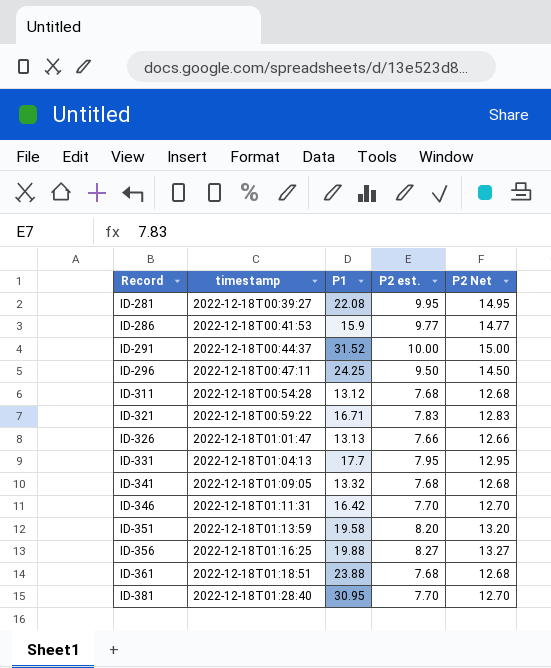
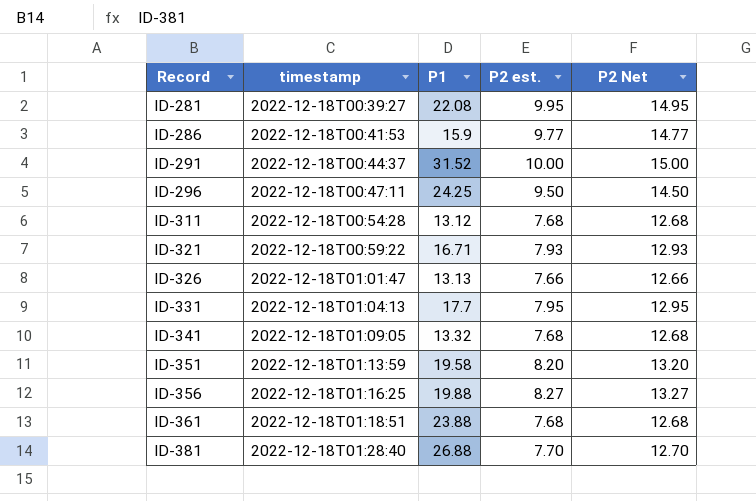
row ID-346: 2022-12-18T01:11:31 | 16.42 | 7.70 | 12.70 -> none
ID-321 | P2 est.: 7.83 -> 7.93
ID-321 | P2 Net: 12.83 -> 12.93
ID-381 | P1: 30.95 -> 26.88

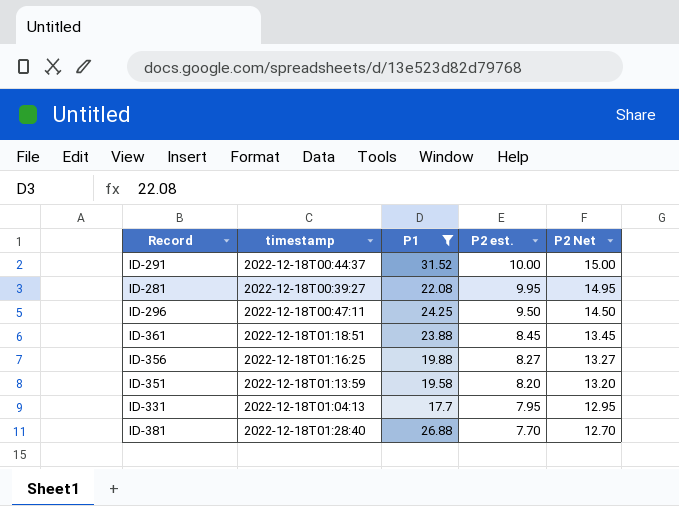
filter: none -> P1 >= 17.7
row order: Record ascending -> P2 est. descending
ID-361 | P2 est.: 7.68 -> 8.45
ID-361 | P2 Net: 12.68 -> 13.45

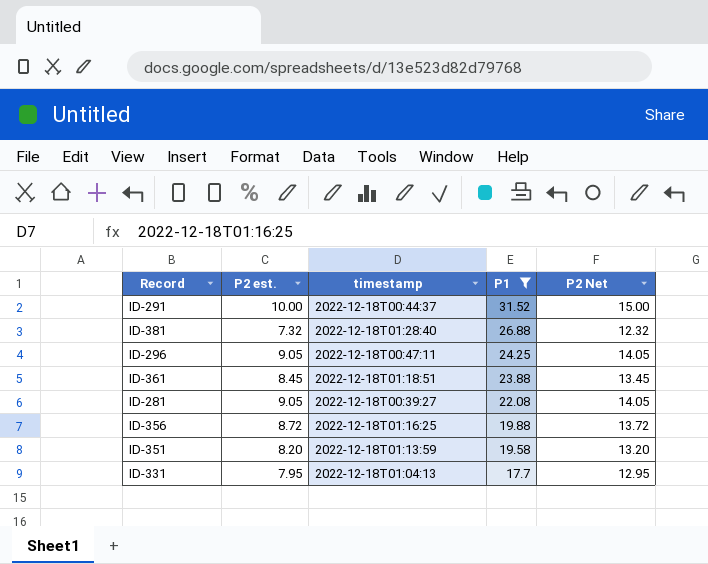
row order: P2 est. descending -> P1 descending
column P2 est. | position: 4 -> 2
ID-381 | P2 est.: 7.70 -> 7.32
ID-381 | P2 Net: 12.70 -> 12.32
ID-296 | P2 est.: 9.50 -> 9.05
ID-296 | P2 Net: 14.50 -> 14.05
ID-281 | P2 est.: 9.95 -> 9.05
ID-281 | P2 Net: 14.95 -> 14.05
ID-356 | P2 est.: 8.27 -> 8.72
ID-356 | P2 Net: 13.27 -> 13.72

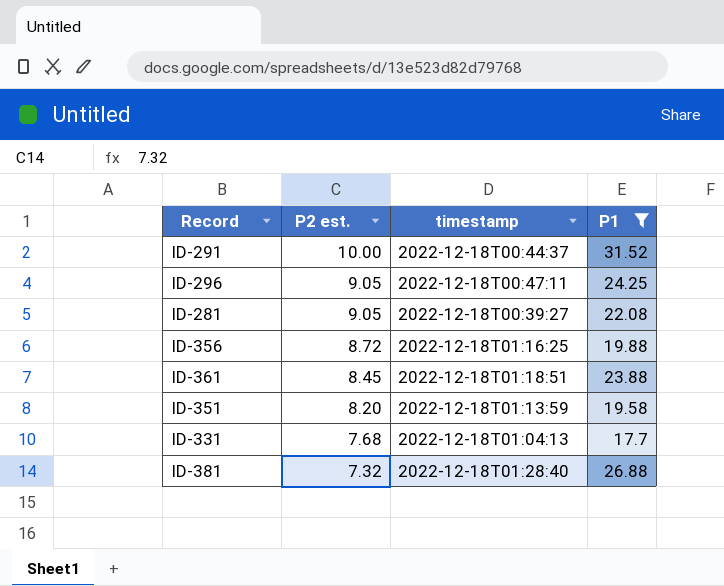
row order: P1 descending -> P2 est. descending
column P2 Net | formula: [P2 est.] + 5 -> none
ID-331 | P2 est.: 7.95 -> 7.68

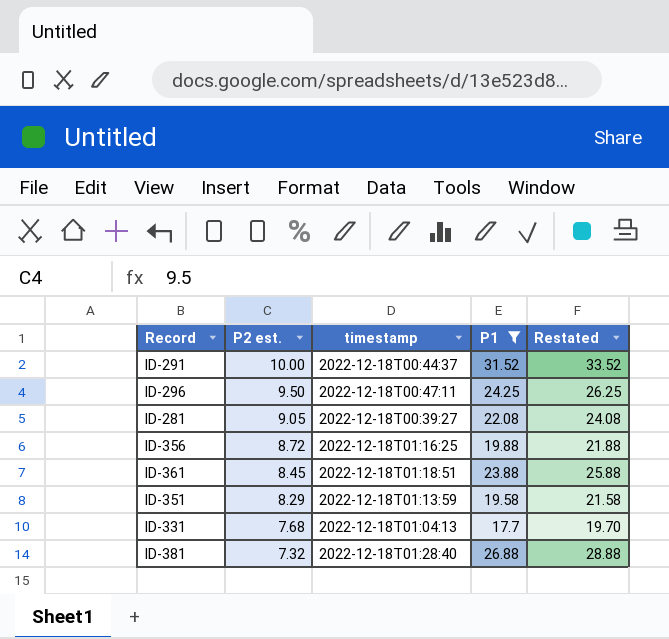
column Restated | formula: none -> [P1] + 2
ID-296 | P2 est.: 9.05 -> 9.50
ID-351 | P2 est.: 8.20 -> 8.29

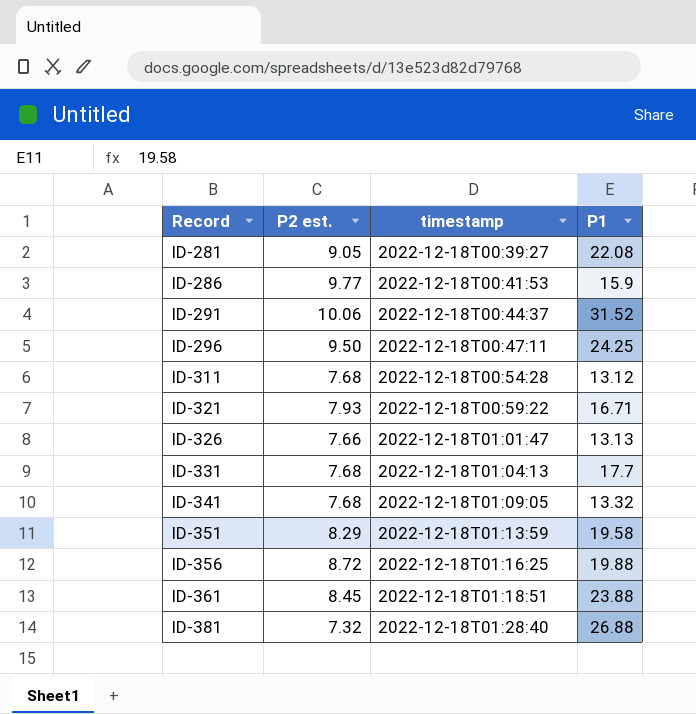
filter: P1 >= 17.7 -> none
row order: P2 est. descending -> Record ascending
column Restated | formula: [P1] + 2 -> none
ID-291 | P2 est.: 10.00 -> 10.06

